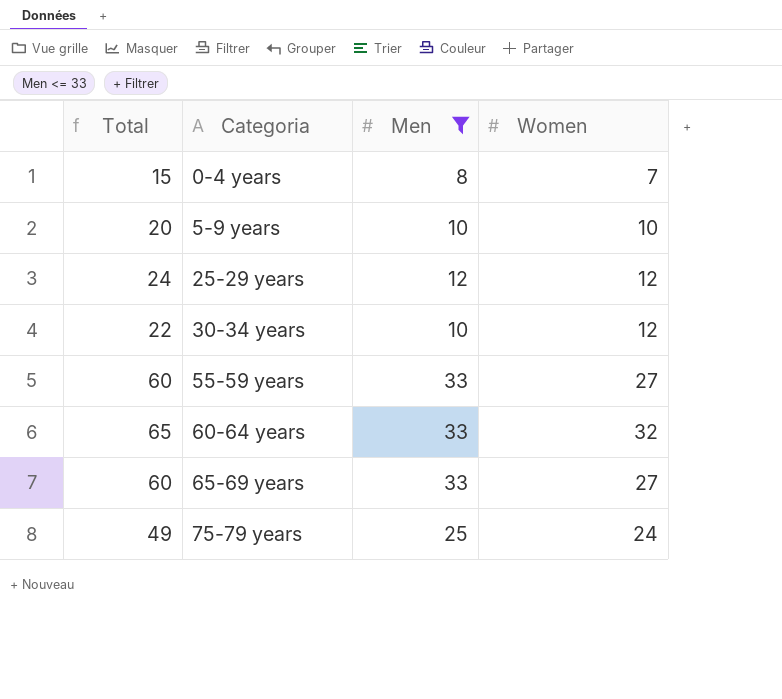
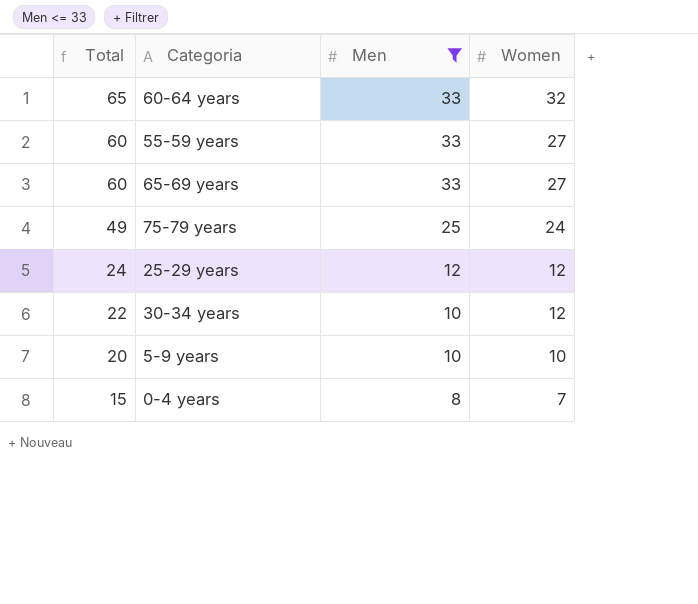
row order: Categoria ascending -> Total descending

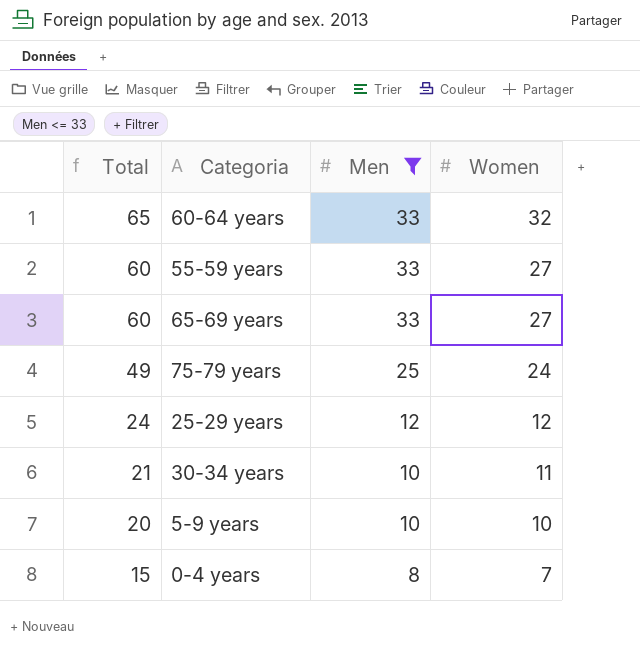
30-34 years | Total: 22 -> 21
30-34 years | Women: 12 -> 11

